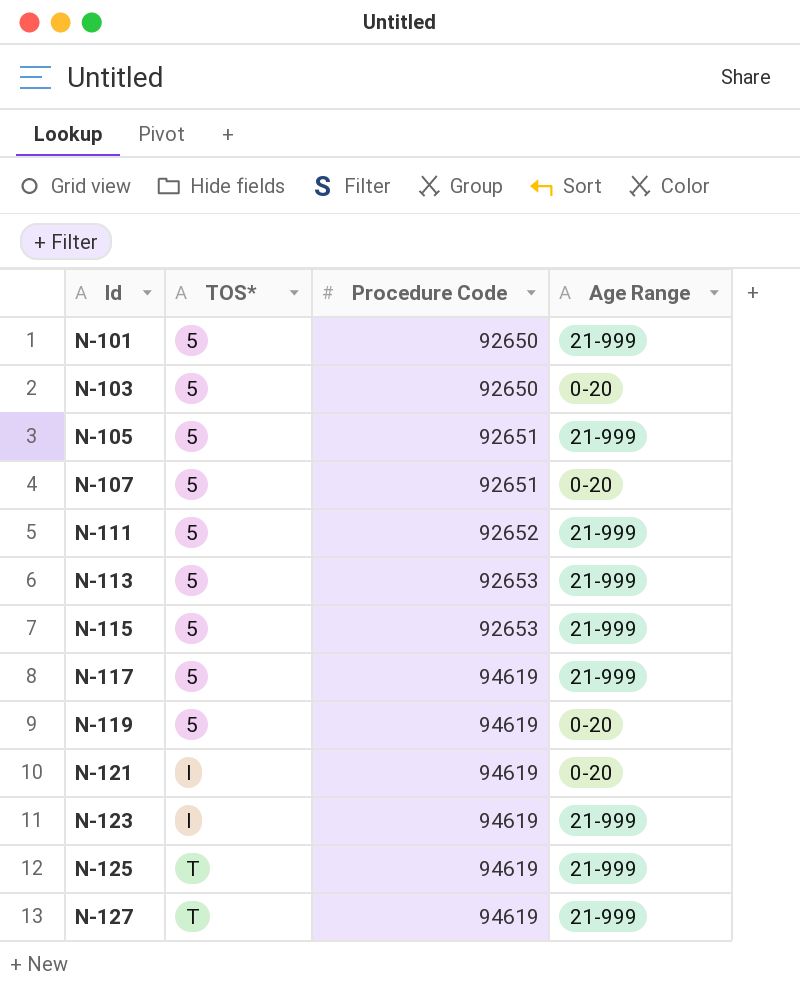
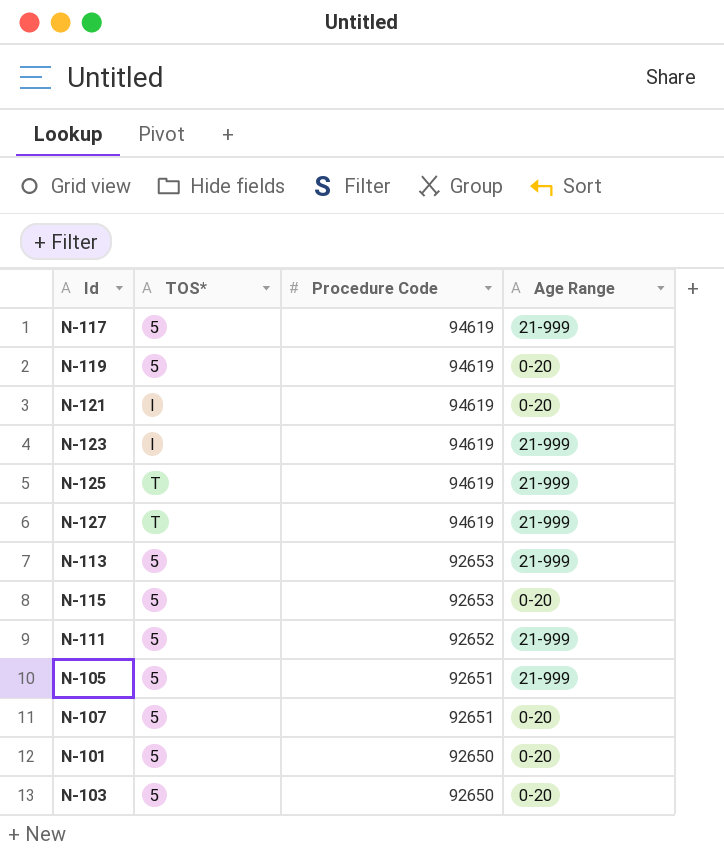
row order: Id ascending -> Procedure Code descending
N-115 | Age Range: 21-999 -> 0-20
N-101 | Age Range: 21-999 -> 0-20

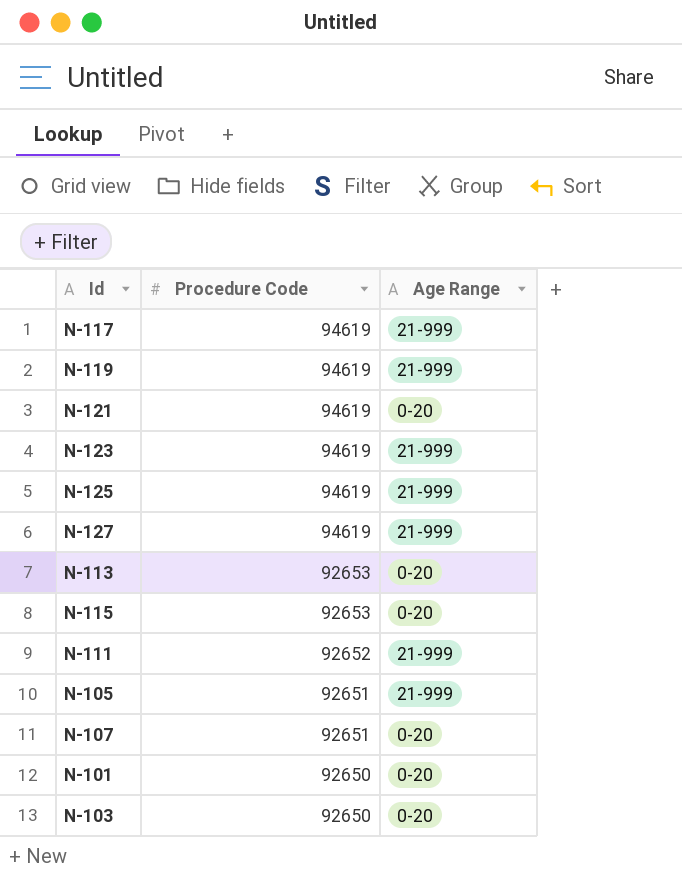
column TOS* | position: 2 -> none
N-119 | Age Range: 0-20 -> 21-999
N-113 | Age Range: 21-999 -> 0-20

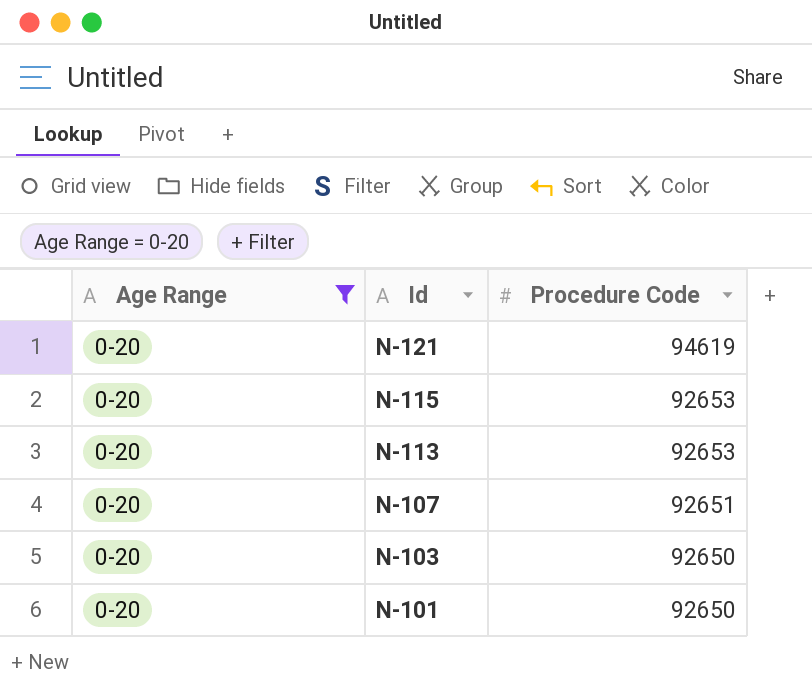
filter: none -> Age Range = 0-20
row order: Procedure Code descending -> Id descending
column Age Range | position: 3 -> 1

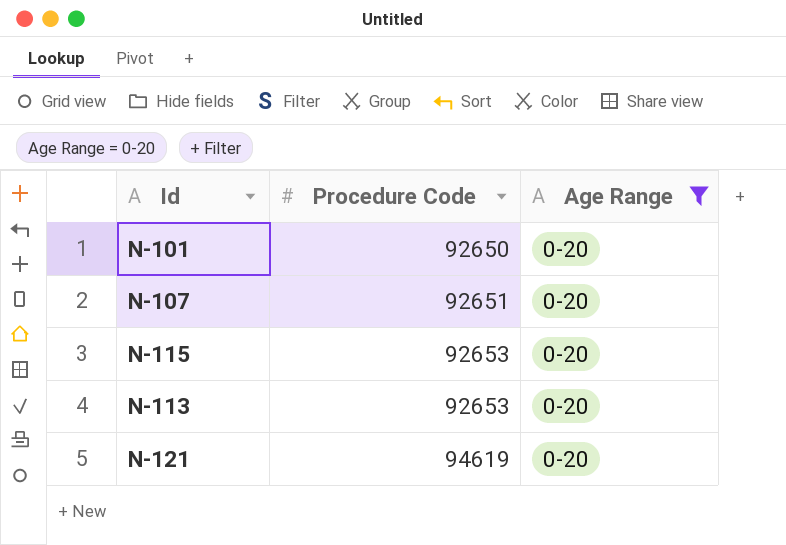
row order: Id descending -> Procedure Code ascending
column Age Range | position: 1 -> 3
row N-103: 0-20 | 92650 -> none

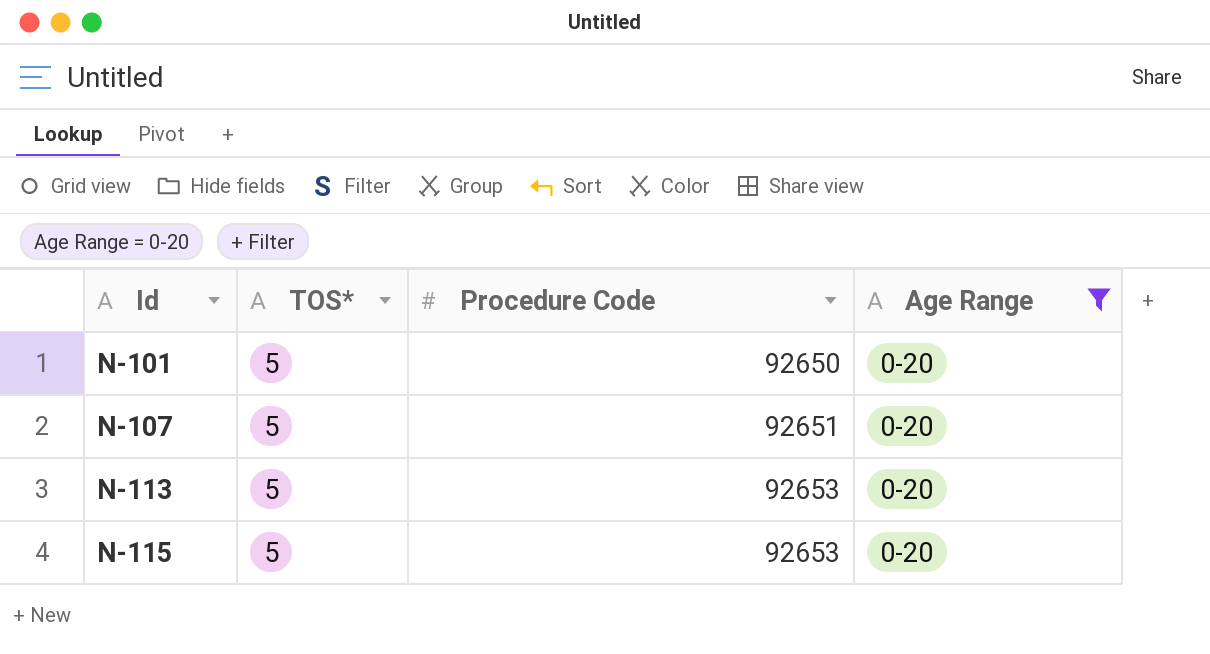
row order: Procedure Code ascending -> Id ascending
column TOS* | position: none -> 2
row N-121: 94619 | 0-20 -> none

